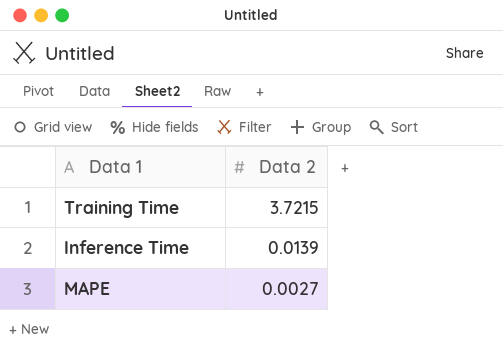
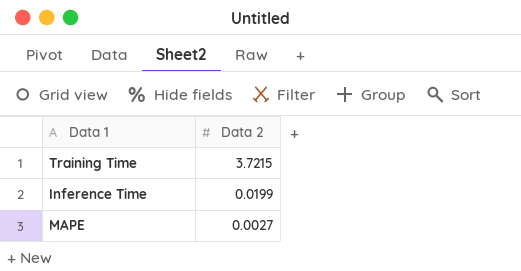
Inference Time | Data 2: 0.0139 -> 0.0199

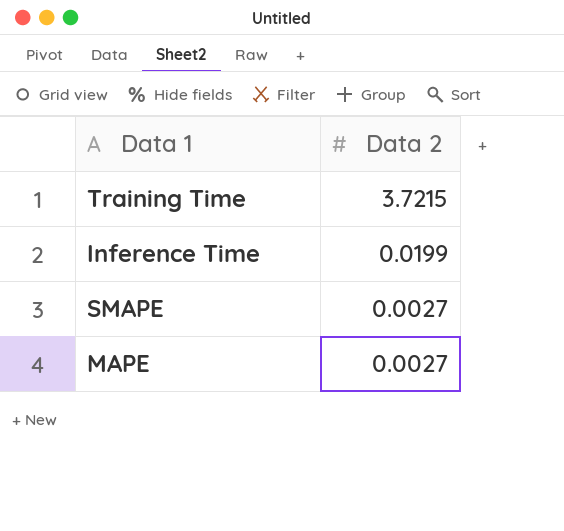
row SMAPE: none -> 0.0027

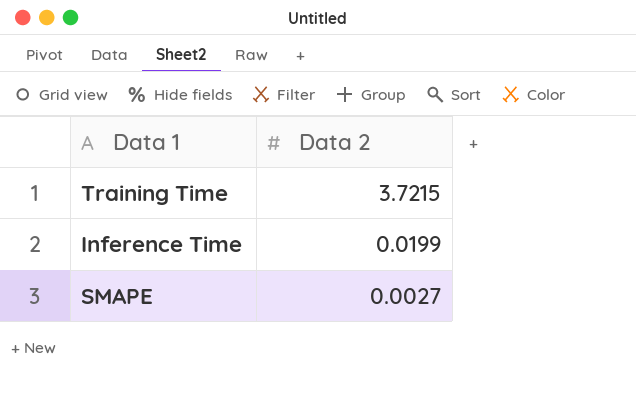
row MAPE: 0.0027 -> none

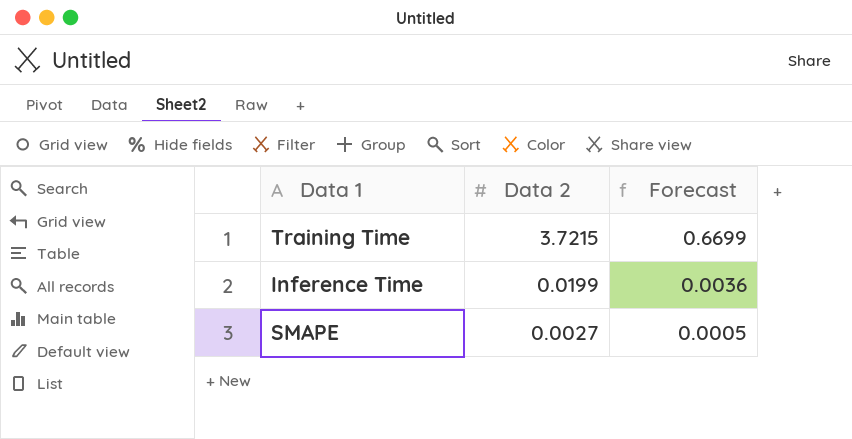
column Forecast | formula: none -> [Data 2] * 0.18

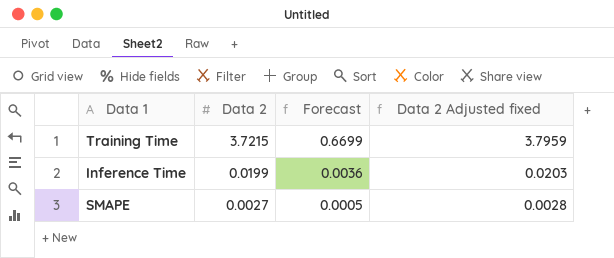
column Data 2 Adjusted fixed | formula: none -> [Data 2] * 1.02

